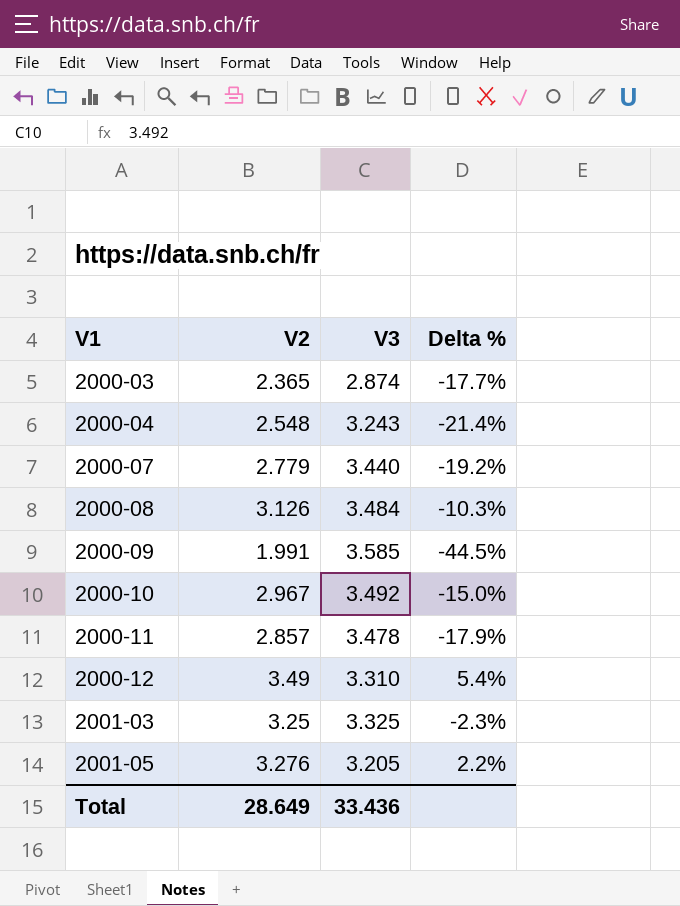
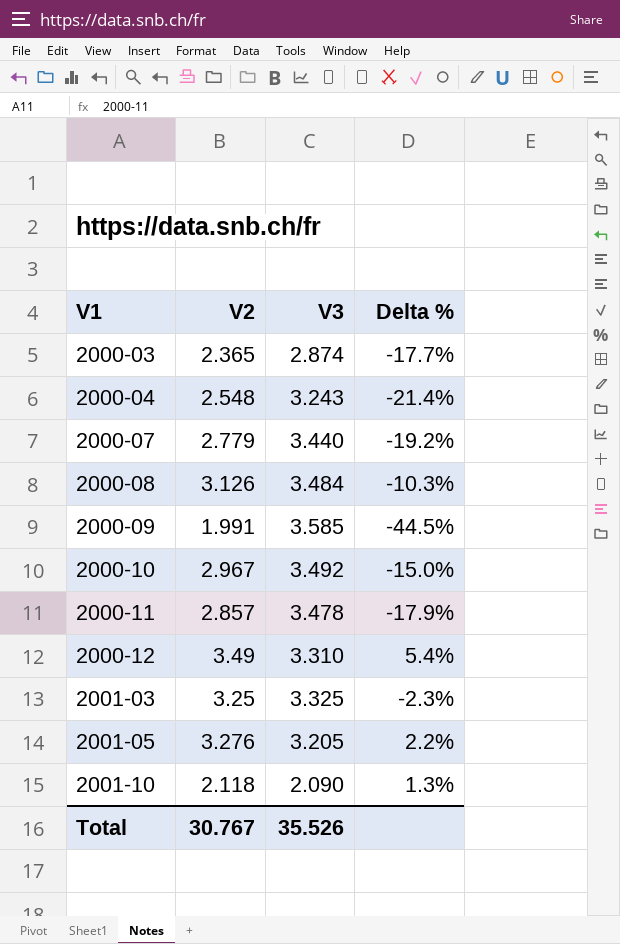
row 2001-10: none -> 2.118 | 2.090 | 1.3%
Total | V2: 28.649 -> 30.767
Total | V3: 33.436 -> 35.526

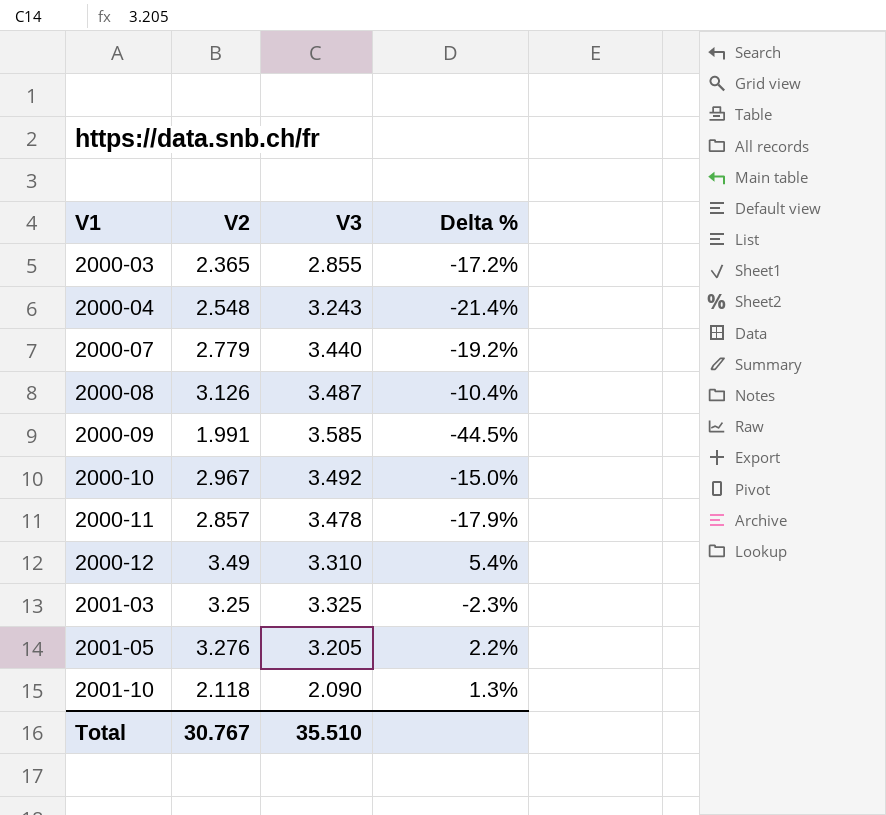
2000-03 | V3: 2.874 -> 2.855
2000-03 | Delta %: -17.7% -> -17.2%
2000-08 | V3: 3.484 -> 3.487
2000-08 | Delta %: -10.3% -> -10.4%
Total | V3: 35.526 -> 35.510

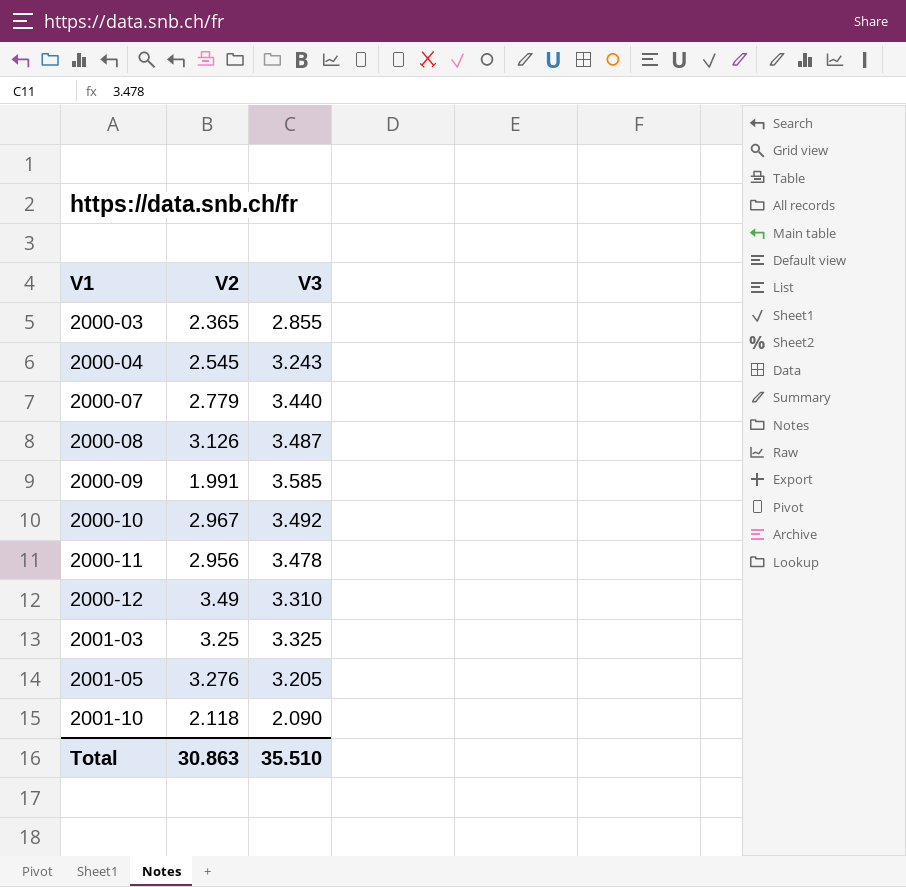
column Delta % | formula: ([V2] - [V3]) / [V3] -> none
2000-04 | V2: 2.548 -> 2.545
2000-11 | V2: 2.857 -> 2.956
Total | V2: 30.767 -> 30.863

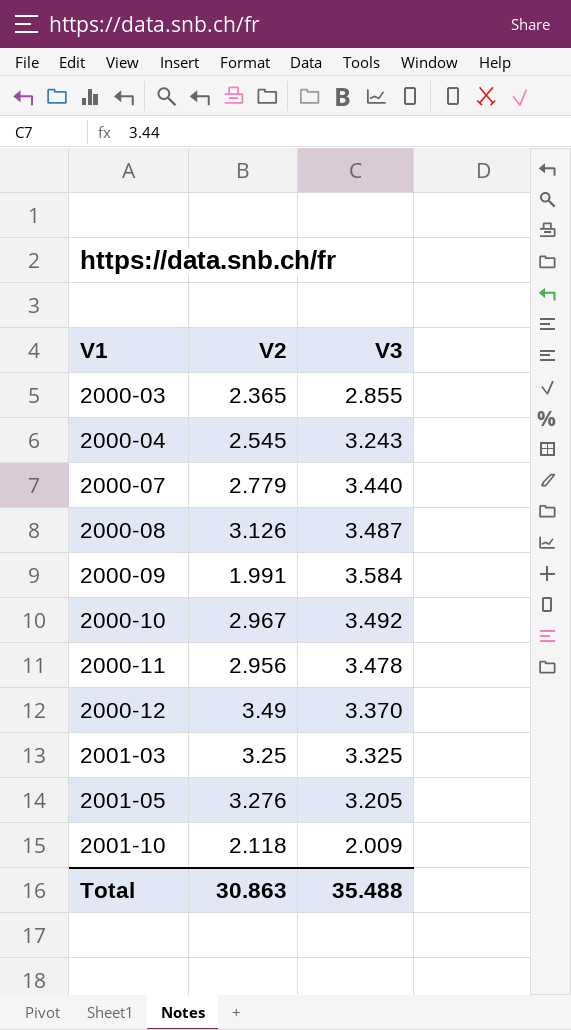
2000-09 | V3: 3.585 -> 3.584
2000-12 | V3: 3.310 -> 3.370
2001-10 | V3: 2.090 -> 2.009
Total | V3: 35.510 -> 35.488

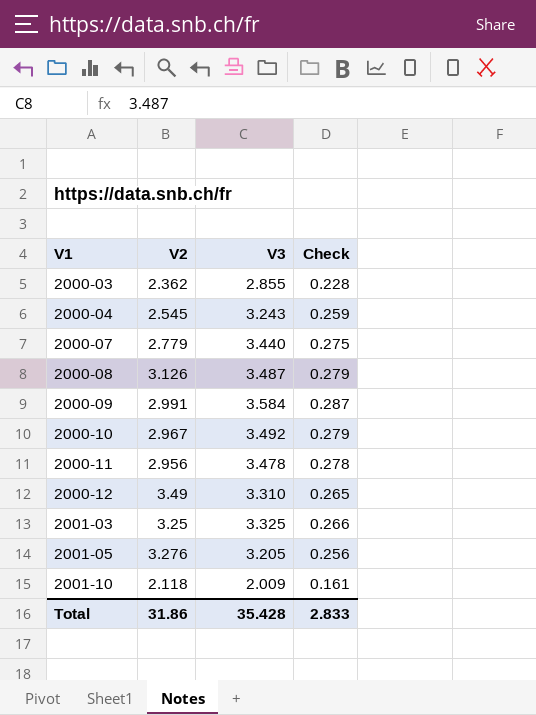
column Check | formula: none -> [V3] * 0.08
2000-03 | V2: 2.365 -> 2.362
2000-09 | V2: 1.991 -> 2.991
2000-12 | V3: 3.370 -> 3.310
Total | V2: 30.863 -> 31.86
Total | V3: 35.488 -> 35.428

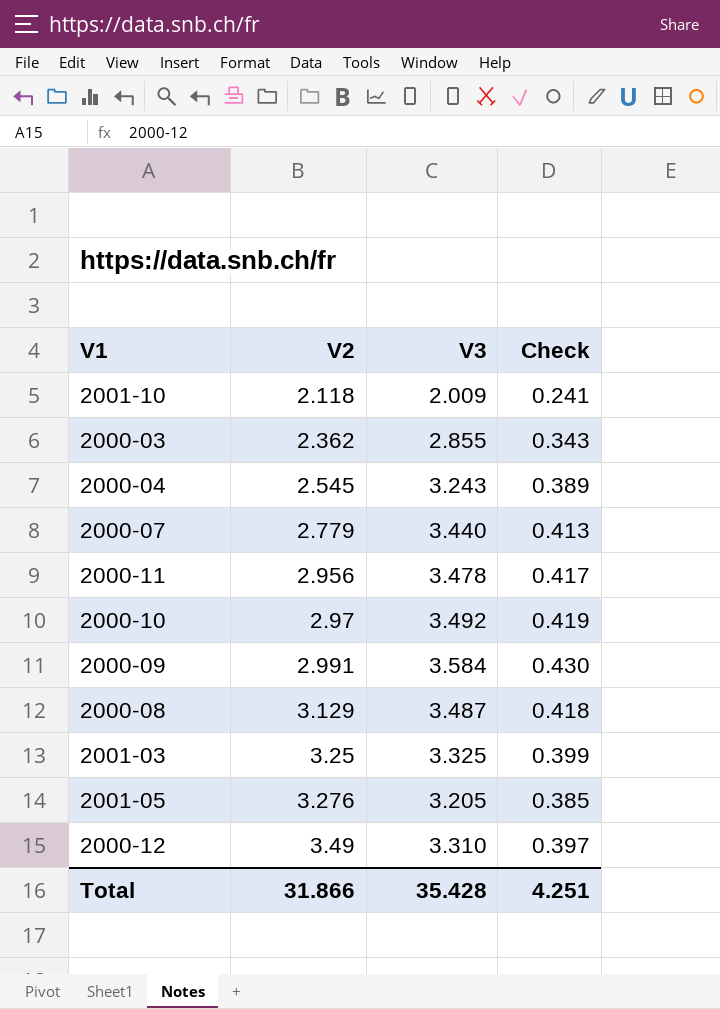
row order: V1 ascending -> V2 ascending
column Check | formula: [V3] * 0.08 -> [V3] * 0.12
2000-10 | V2: 2.967 -> 2.97
2000-08 | V2: 3.126 -> 3.129
Total | V2: 31.86 -> 31.866
Total | Check: 2.833 -> 4.251

